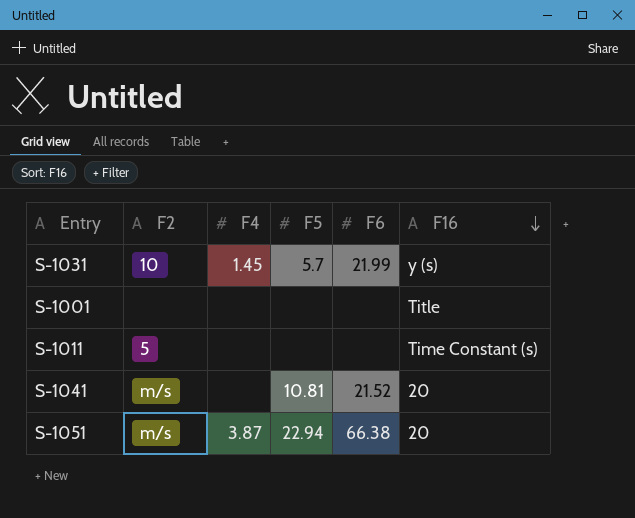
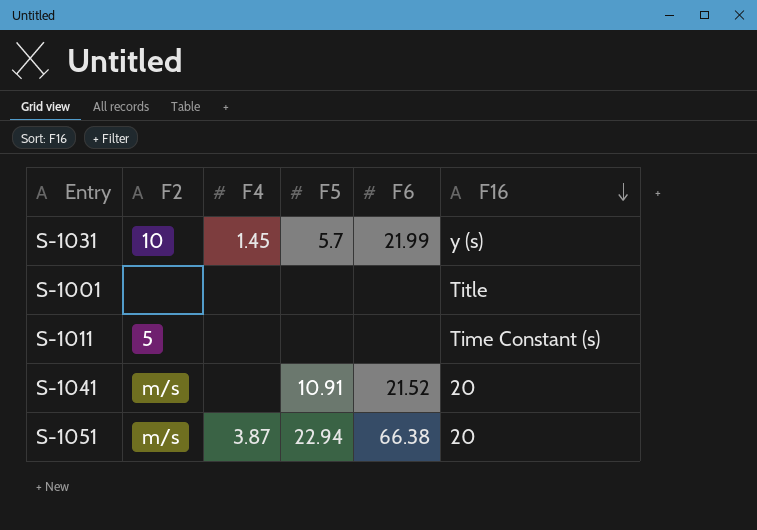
S-1041 | F5: 10.81 -> 10.91

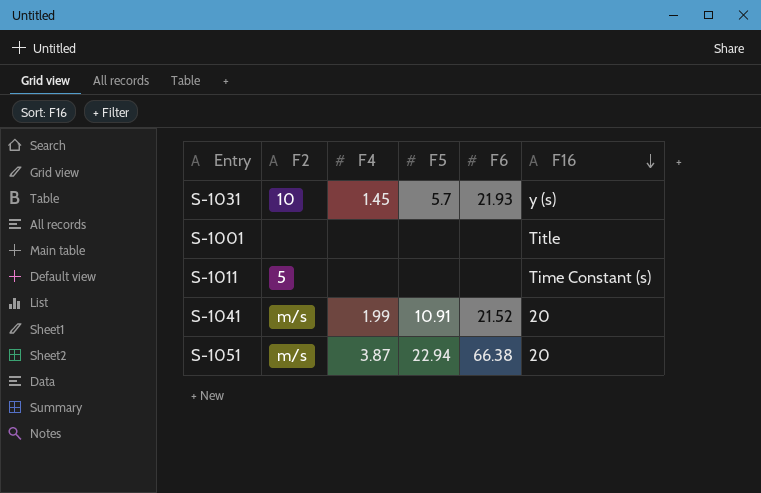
S-1031 | F6: 21.99 -> 21.93
S-1041 | F4: none -> 1.99

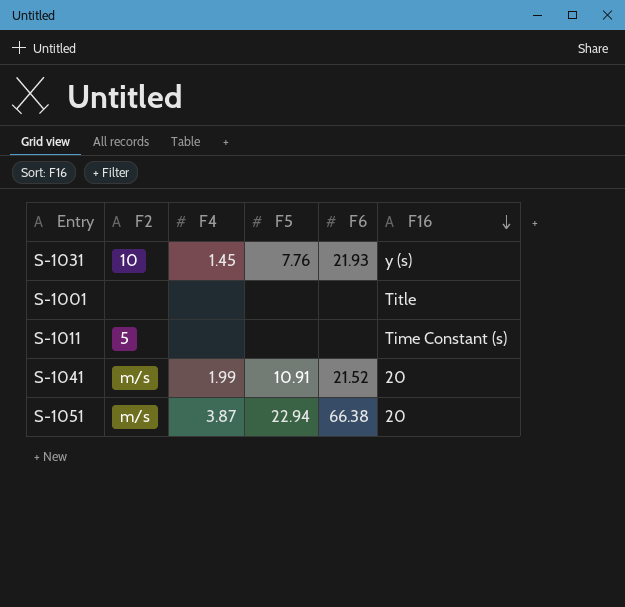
S-1031 | F5: 5.7 -> 7.76

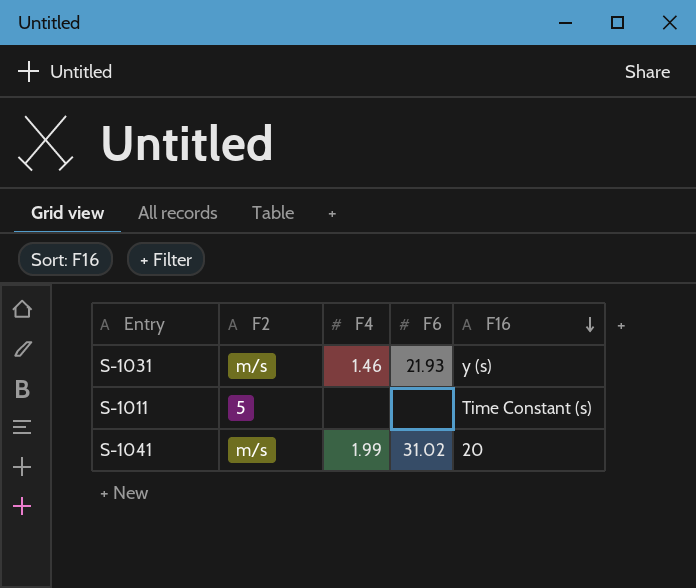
column F5 | position: 4 -> none
row S-1001: none | none | none | none | Title -> none
row S-1051: m/s | 3.87 | 22.94 | 66.38 | 20 -> none
S-1031 | F2: 10 -> m/s
S-1031 | F4: 1.45 -> 1.46
S-1041 | F6: 21.52 -> 31.02

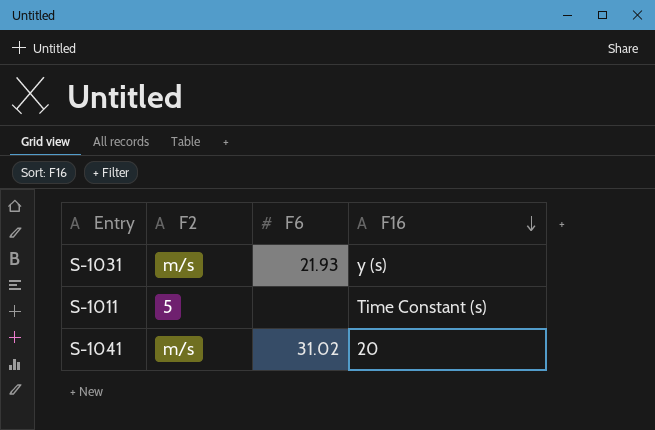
column F4 | position: 3 -> none

